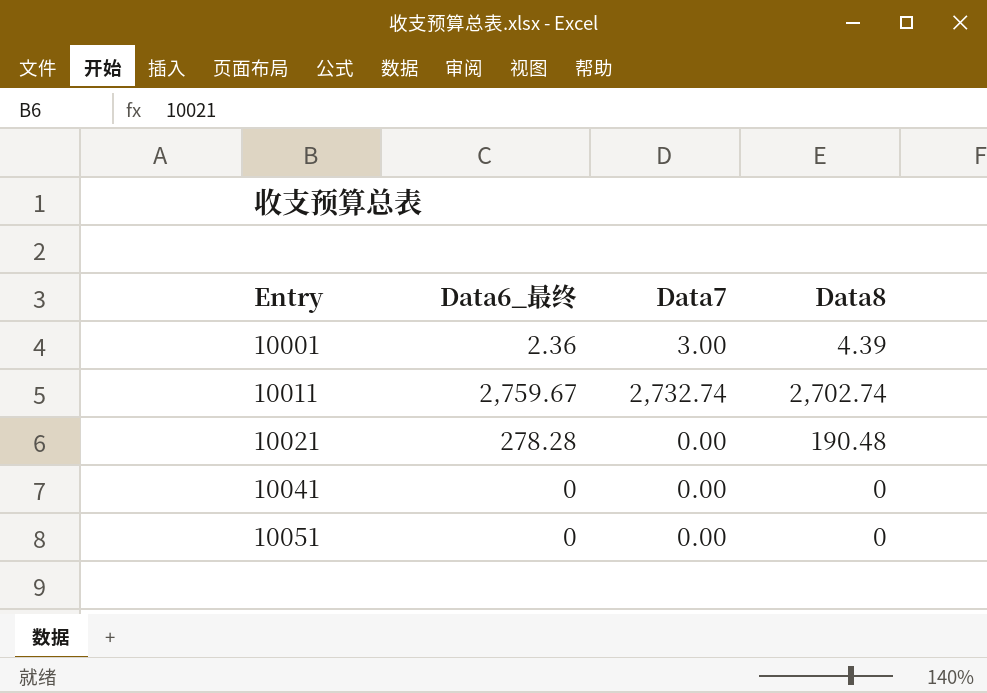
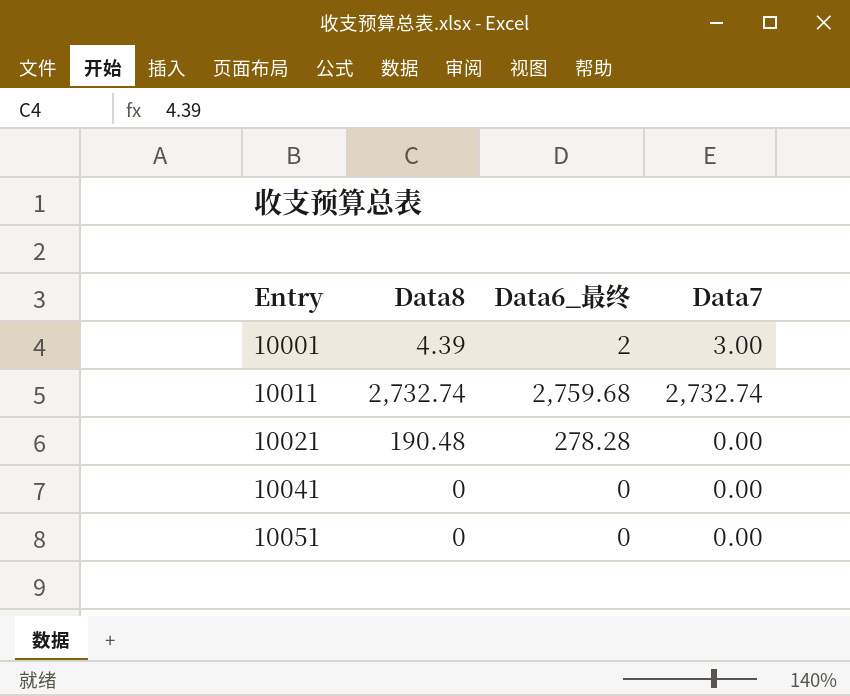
column Data8 | position: 4 -> 2
10001 | Data6_最终: 2.36 -> 2
10011 | Data8: 2,702.74 -> 2,732.74
10011 | Data6_最终: 2,759.67 -> 2,759.68

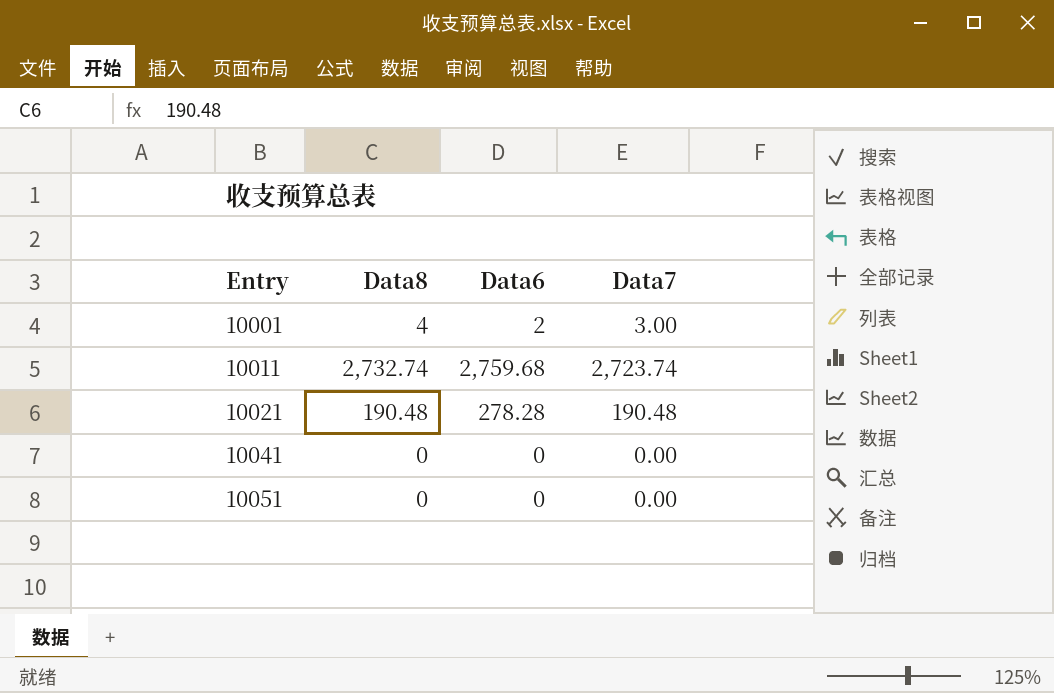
column name: Data6_最终 -> Data6
10001 | Data8: 4.39 -> 4
10011 | Data7: 2,732.74 -> 2,723.74
10021 | Data7: 0.00 -> 190.48

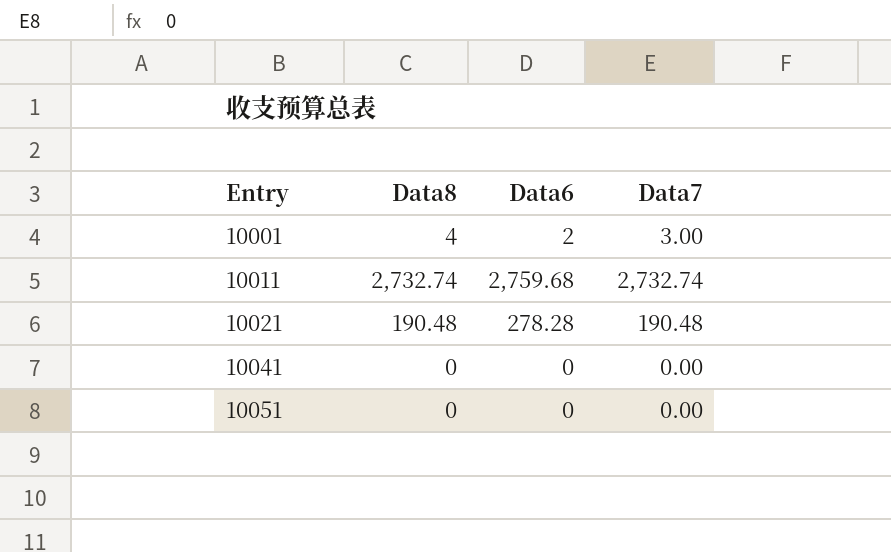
10011 | Data7: 2,723.74 -> 2,732.74

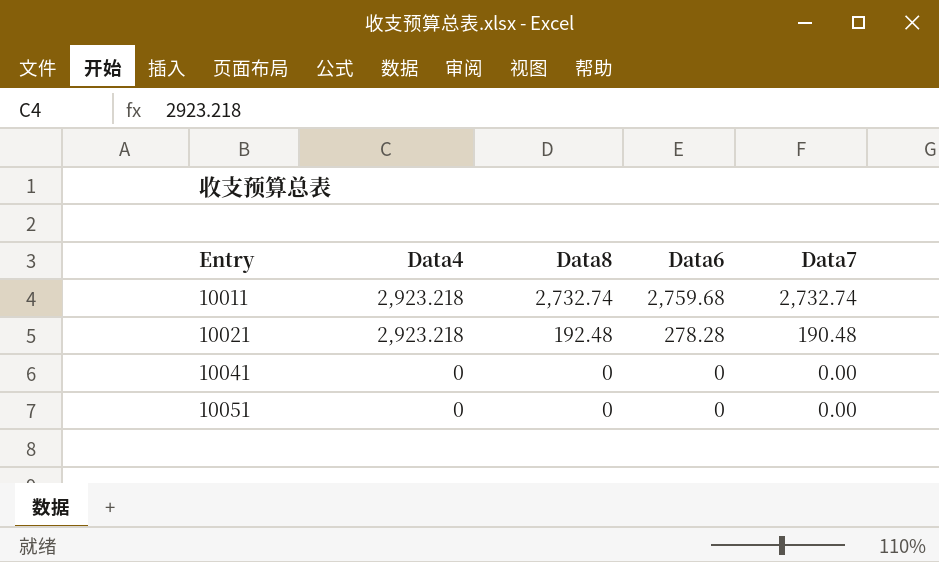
column Data4 | position: none -> 2
row 10001: 4 | 2 | 3.00 -> none
10021 | Data8: 190.48 -> 192.48

